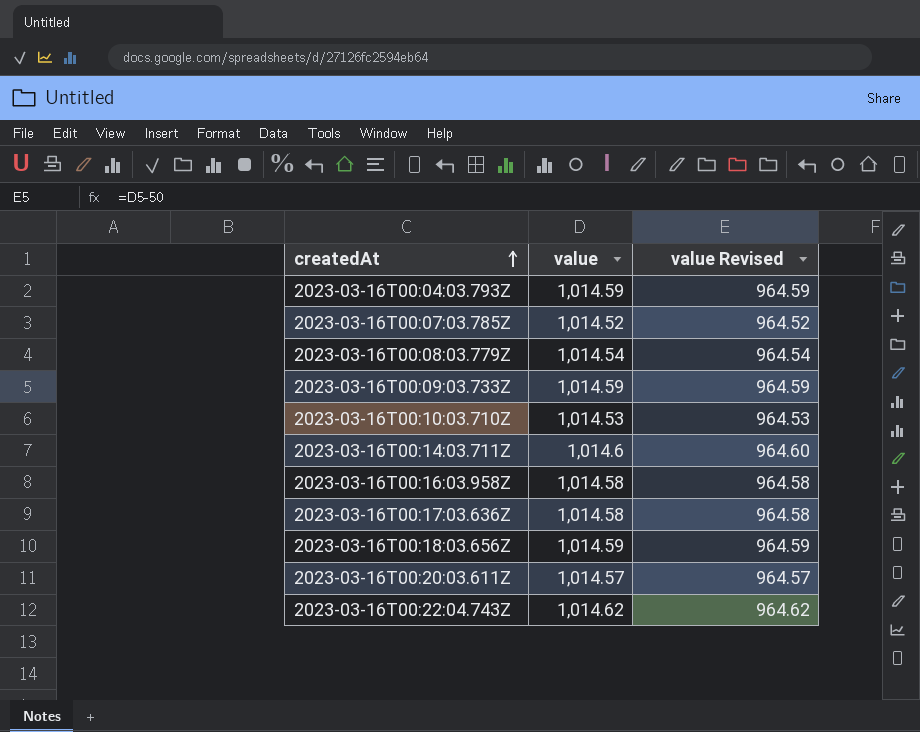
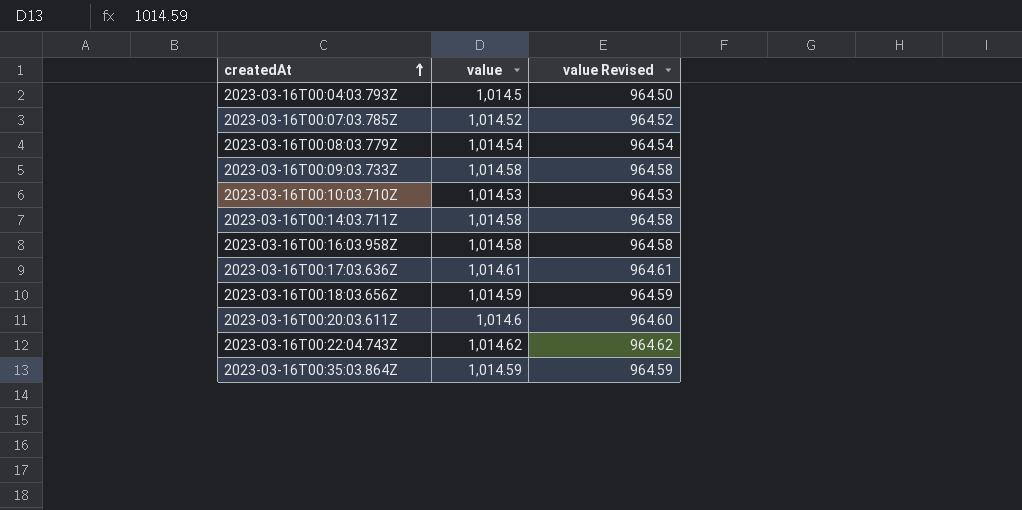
2023-03-16T00:04:03.793Z | value: 1,014.59 -> 1,014.5
2023-03-16T00:04:03.793Z | value Revised: 964.59 -> 964.50
2023-03-16T00:09:03.733Z | value: 1,014.59 -> 1,014.58
2023-03-16T00:09:03.733Z | value Revised: 964.59 -> 964.58
2023-03-16T00:14:03.711Z | value: 1,014.6 -> 1,014.58
2023-03-16T00:14:03.711Z | value Revised: 964.60 -> 964.58
2023-03-16T00:17:03.636Z | value: 1,014.58 -> 1,014.61
2023-03-16T00:17:03.636Z | value Revised: 964.58 -> 964.61
2023-03-16T00:20:03.611Z | value: 1,014.57 -> 1,014.6
2023-03-16T00:20:03.611Z | value Revised: 964.57 -> 964.60
row 2023-03-16T00:35:03.864Z: none -> 1,014.59 | 964.59

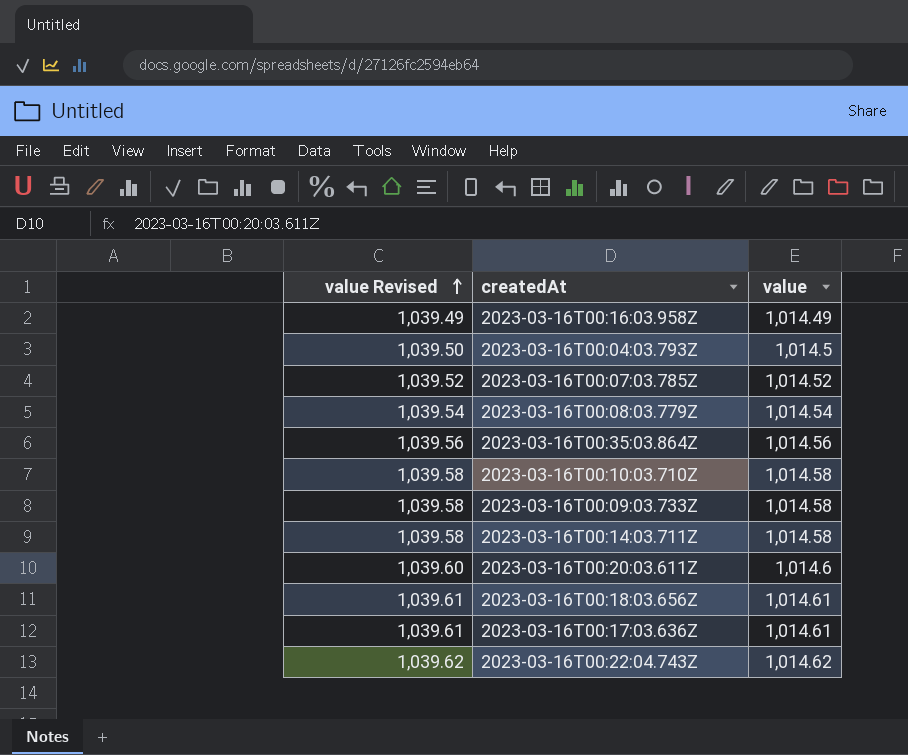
row order: createdAt ascending -> value Revised ascending
column value Revised | formula: [value] - 50 -> [value] + 25
column value Revised | position: 3 -> 1
2023-03-16T00:16:03.958Z | value: 1,014.58 -> 1,014.49
2023-03-16T00:35:03.864Z | value: 1,014.59 -> 1,014.56
2023-03-16T00:10:03.710Z | value: 1,014.53 -> 1,014.58
2023-03-16T00:18:03.656Z | value: 1,014.59 -> 1,014.61

